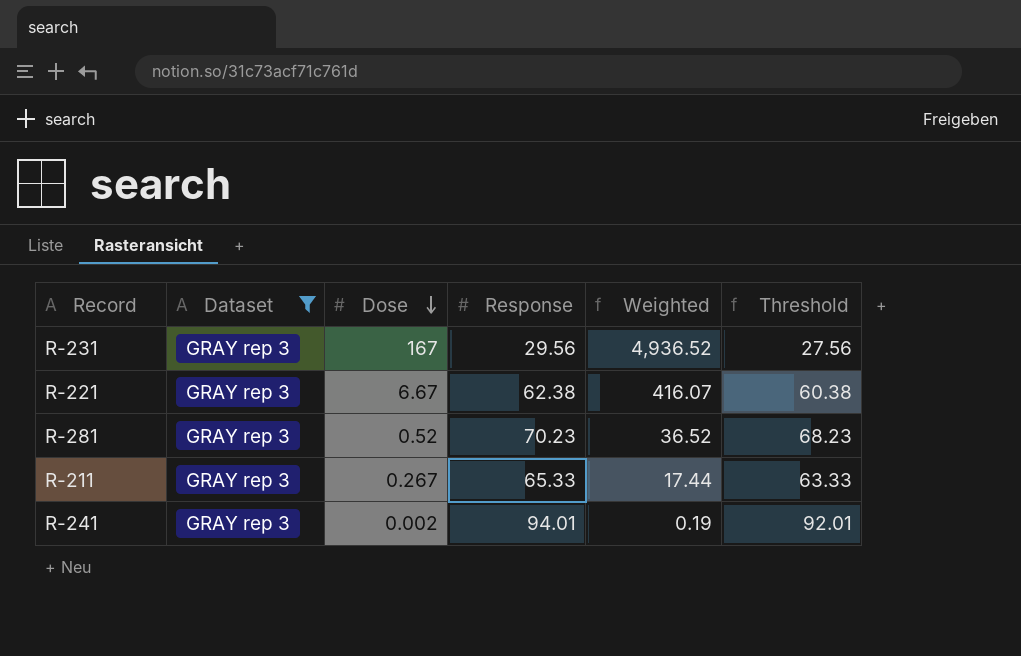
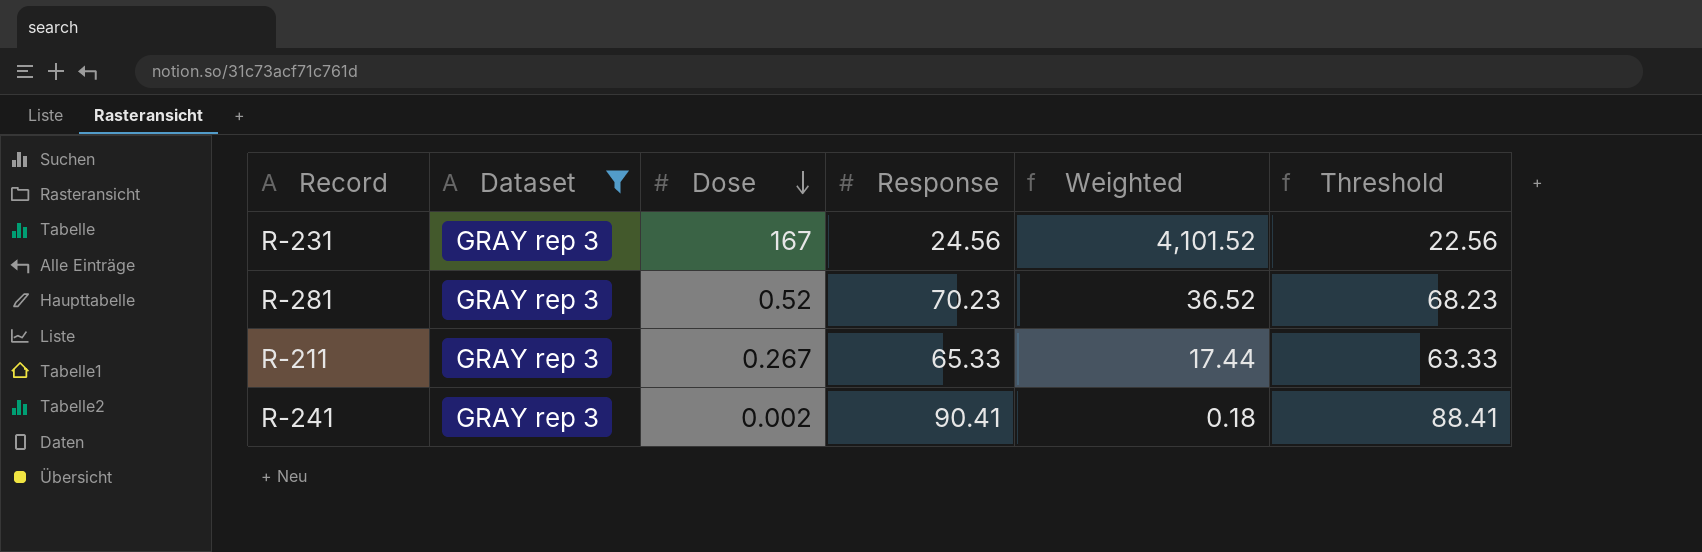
row R-221: GRAY rep 3 | 6.67 | 62.38 | 416.07 | 60.38 -> none
R-231 | Response: 29.56 -> 24.56
R-231 | Weighted: 4,936.52 -> 4,101.52
R-231 | Threshold: 27.56 -> 22.56
R-241 | Response: 94.01 -> 90.41
R-241 | Weighted: 0.19 -> 0.18
R-241 | Threshold: 92.01 -> 88.41

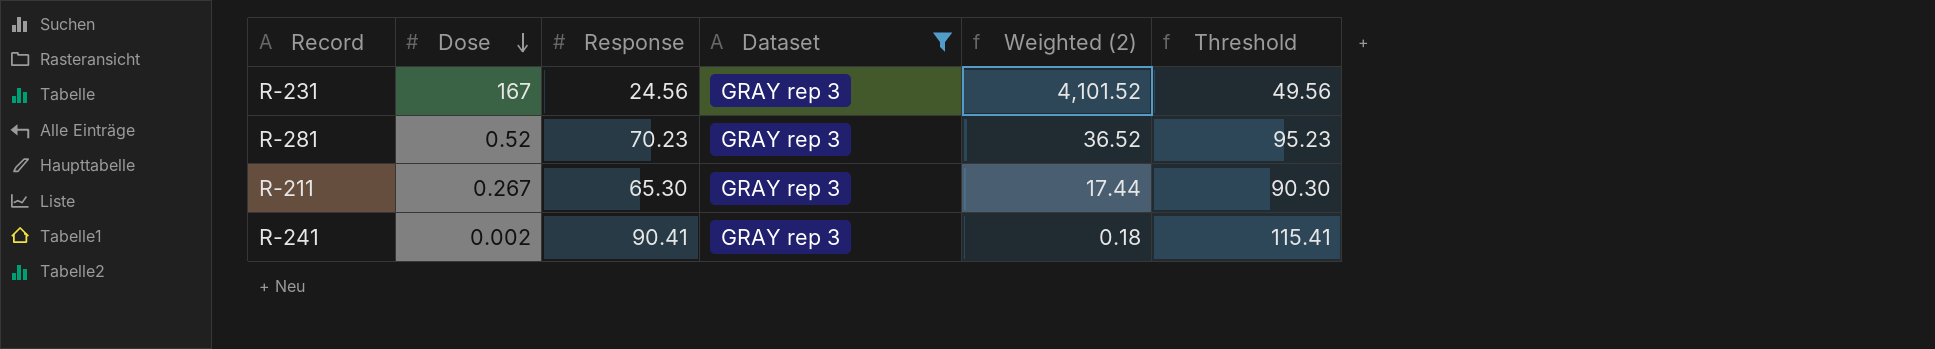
column Dataset | position: 2 -> 4
column name: Weighted -> Weighted (2)
column Threshold | formula: [Response] - 2 -> [Response] + 25
R-211 | Response: 65.33 -> 65.30

